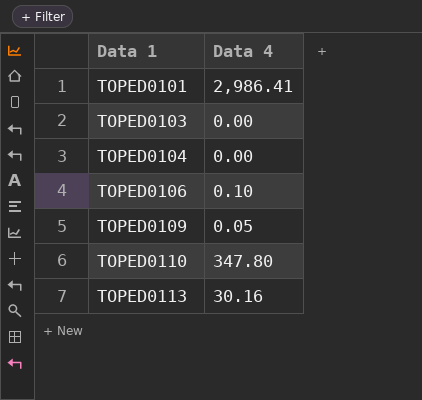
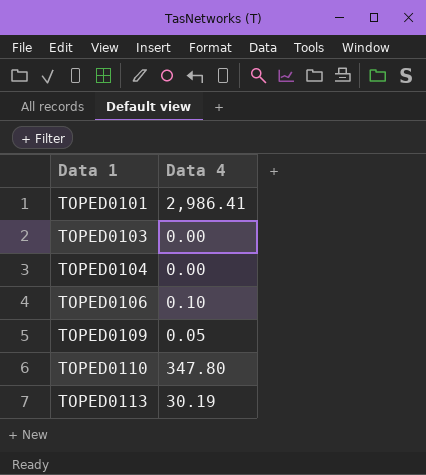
TOPED0113 | Data 4: 30.16 -> 30.19

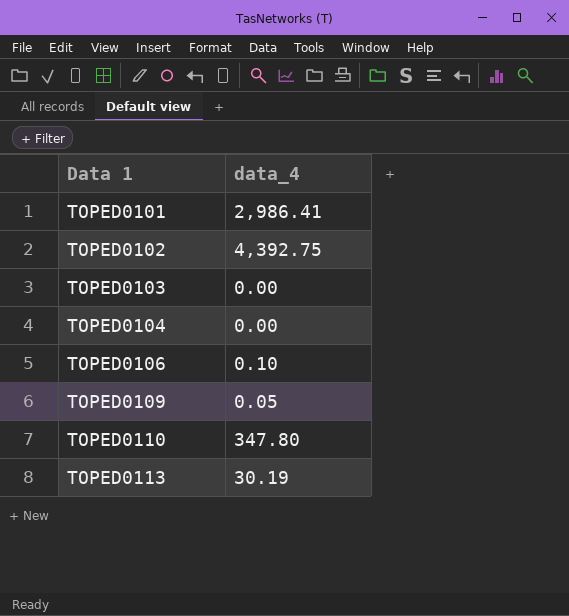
column name: Data 4 -> data_4
row TOPED0102: none -> 4,392.75

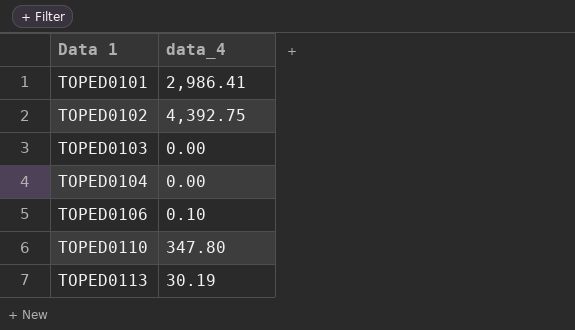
row TOPED0109: 0.05 -> none

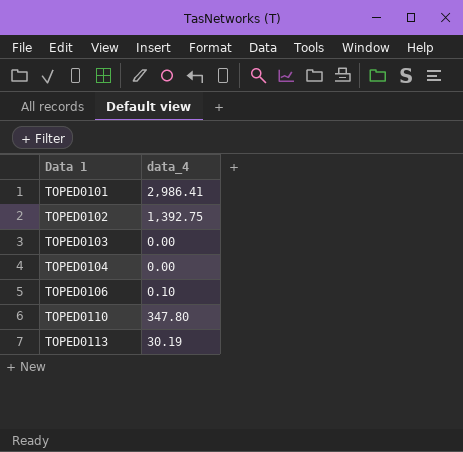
TOPED0102 | data_4: 4,392.75 -> 1,392.75

